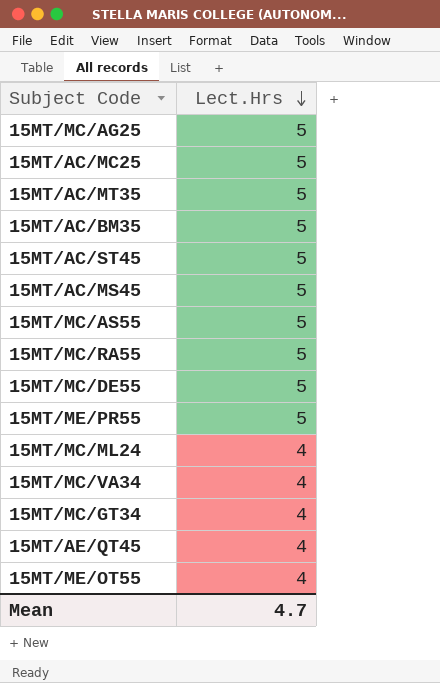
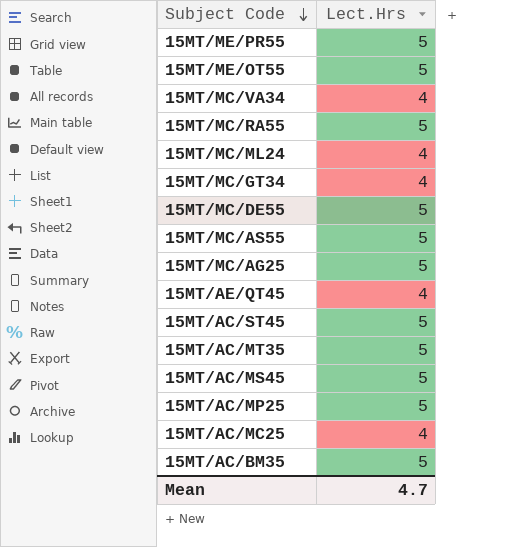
row order: Lect.Hrs descending -> Subject Code descending
15MT/ME/OT55 | Lect.Hrs: 4 -> 5
row 15MT/AC/MP25: none -> 5
15MT/AC/MC25 | Lect.Hrs: 5 -> 4

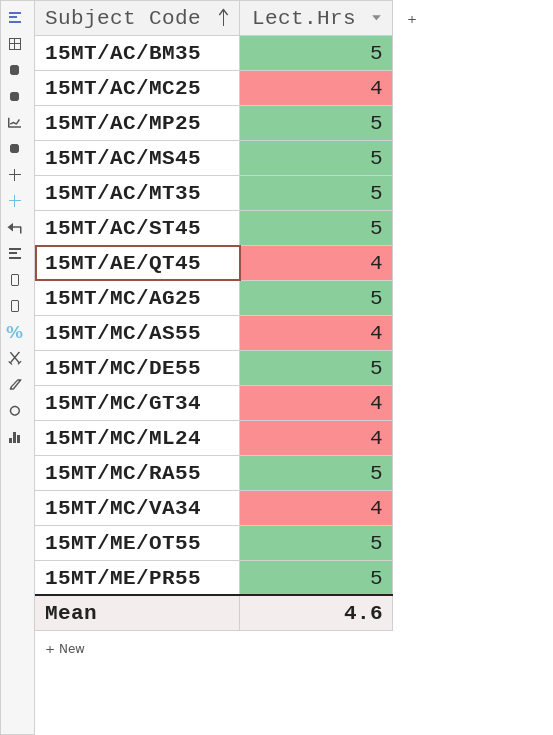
row order: Subject Code descending -> Subject Code ascending
15MT/MC/AS55 | Lect.Hrs: 5 -> 4
Mean | Lect.Hrs: 4.7 -> 4.6

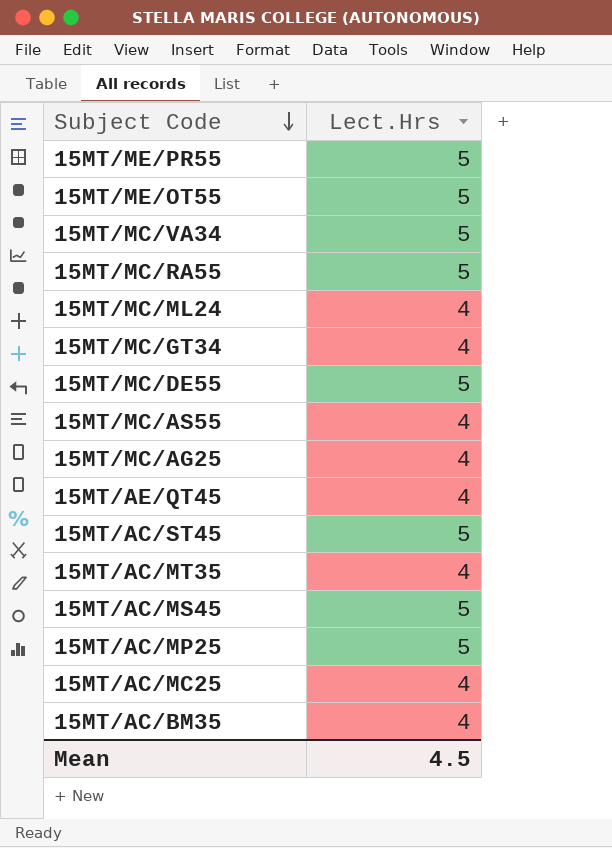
row order: Subject Code ascending -> Subject Code descending
15MT/MC/VA34 | Lect.Hrs: 4 -> 5
15MT/MC/AG25 | Lect.Hrs: 5 -> 4
15MT/AC/MT35 | Lect.Hrs: 5 -> 4
15MT/AC/BM35 | Lect.Hrs: 5 -> 4
Mean | Lect.Hrs: 4.6 -> 4.5

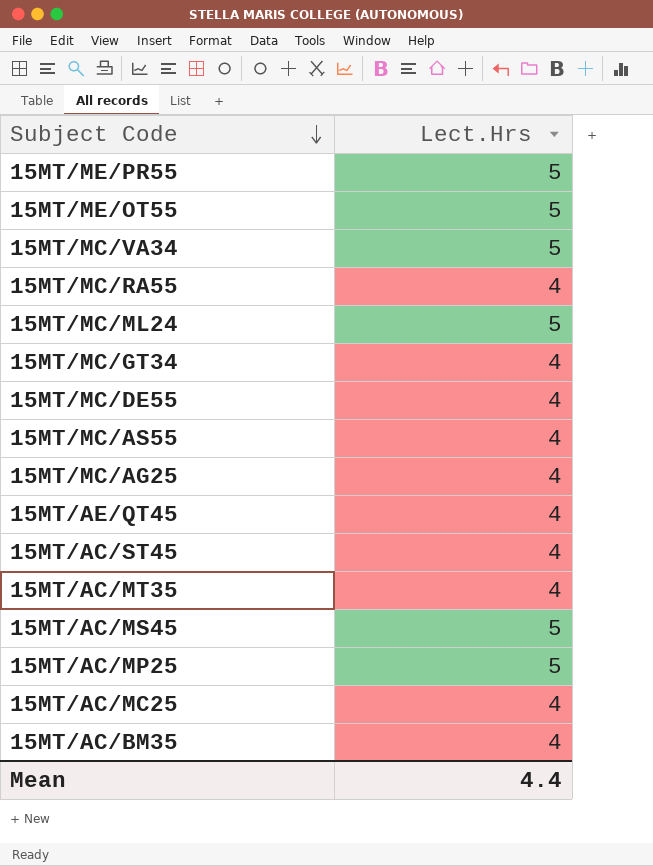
15MT/MC/RA55 | Lect.Hrs: 5 -> 4
15MT/MC/ML24 | Lect.Hrs: 4 -> 5
15MT/MC/DE55 | Lect.Hrs: 5 -> 4
15MT/AC/ST45 | Lect.Hrs: 5 -> 4
Mean | Lect.Hrs: 4.5 -> 4.4

